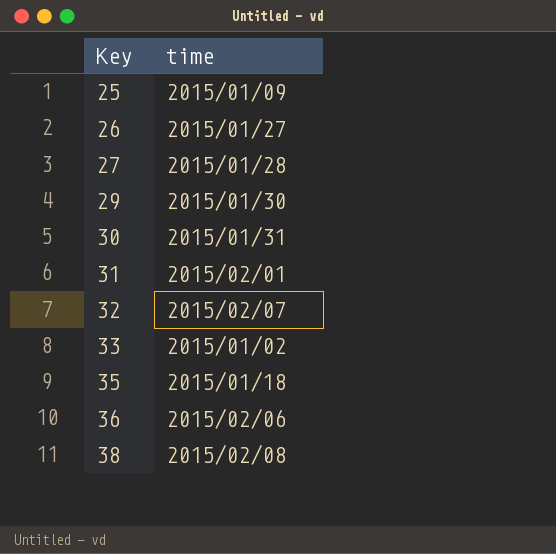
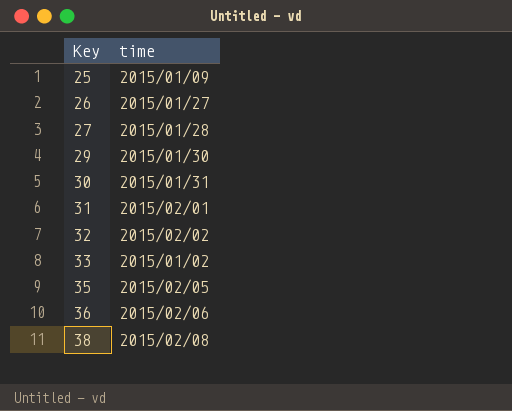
32 | time: 2015/02/07 -> 2015/02/02
35 | time: 2015/01/18 -> 2015/02/05

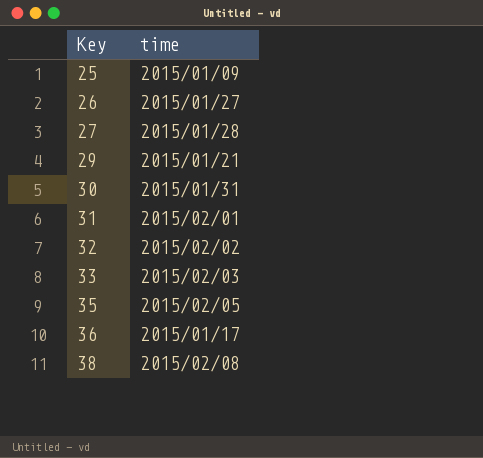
29 | time: 2015/01/30 -> 2015/01/21
33 | time: 2015/01/02 -> 2015/02/03
36 | time: 2015/02/06 -> 2015/01/17

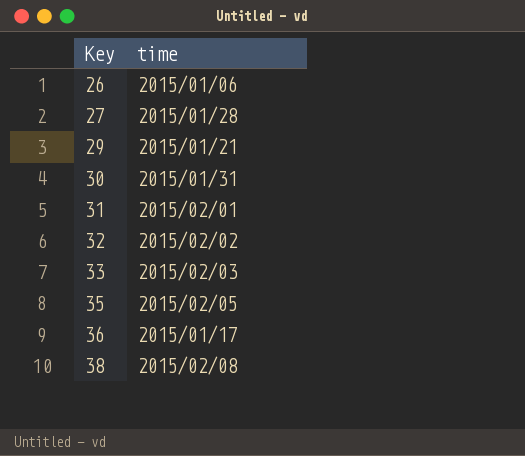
row 25: 2015/01/09 -> none
26 | time: 2015/01/27 -> 2015/01/06

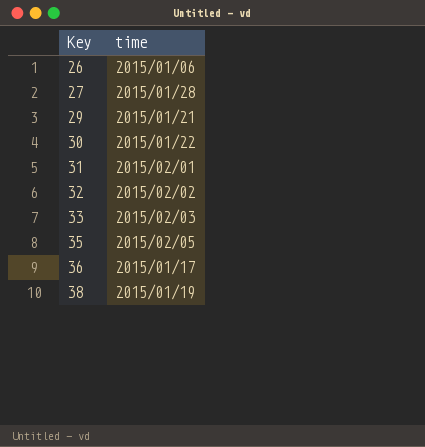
30 | time: 2015/01/31 -> 2015/01/22
38 | time: 2015/02/08 -> 2015/01/19

